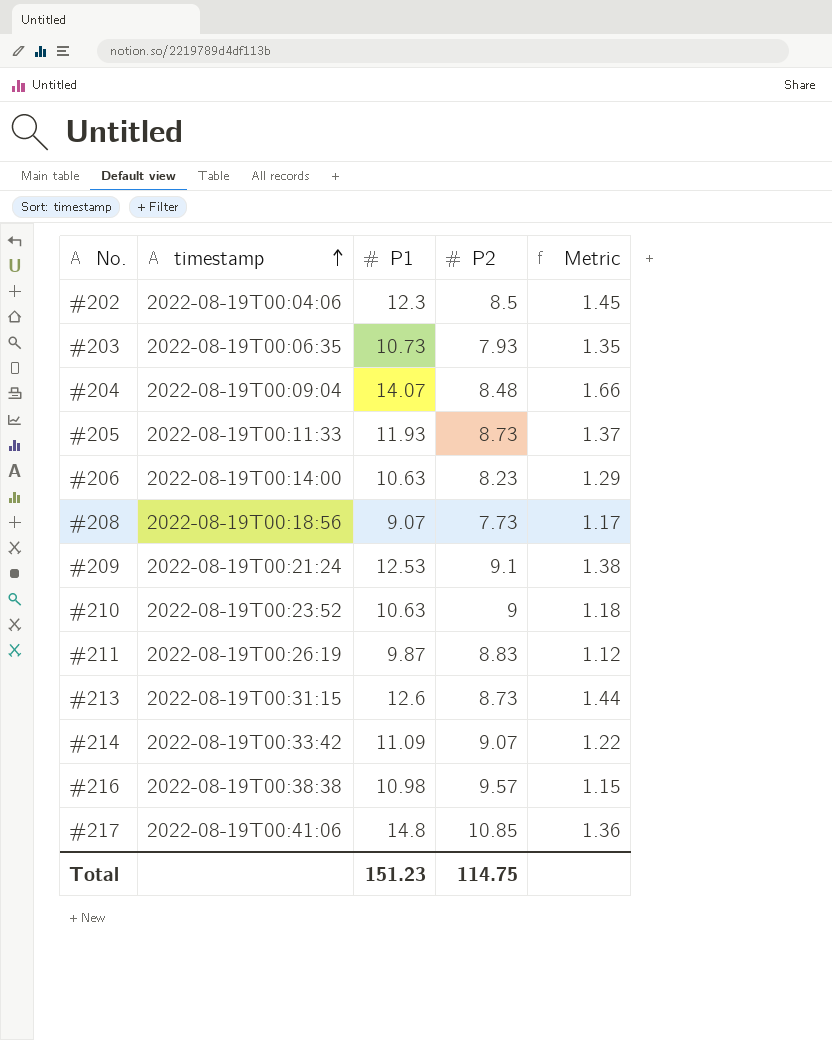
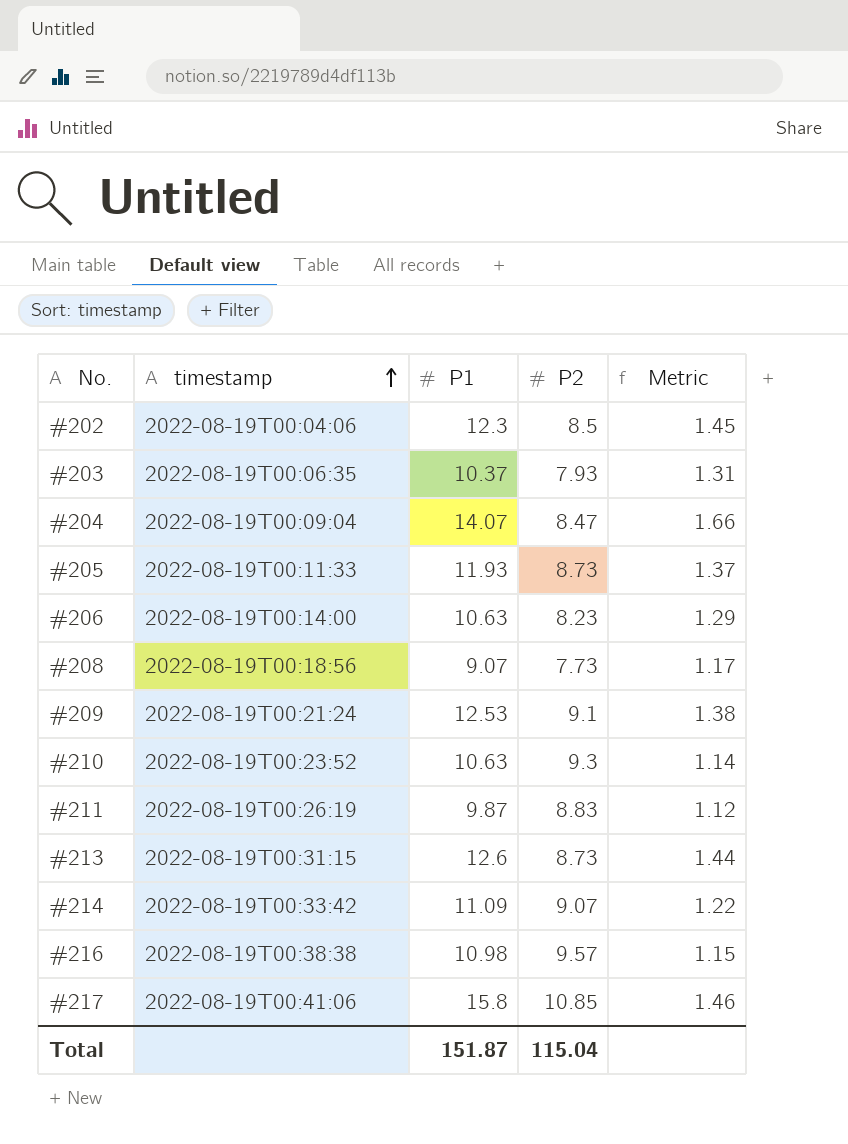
#203 | P1: 10.73 -> 10.37
#203 | Metric: 1.35 -> 1.31
#204 | P2: 8.48 -> 8.47
#210 | P2: 9 -> 9.3
#210 | Metric: 1.18 -> 1.14
#217 | P1: 14.8 -> 15.8
#217 | Metric: 1.36 -> 1.46
Total | P1: 151.23 -> 151.87
Total | P2: 114.75 -> 115.04

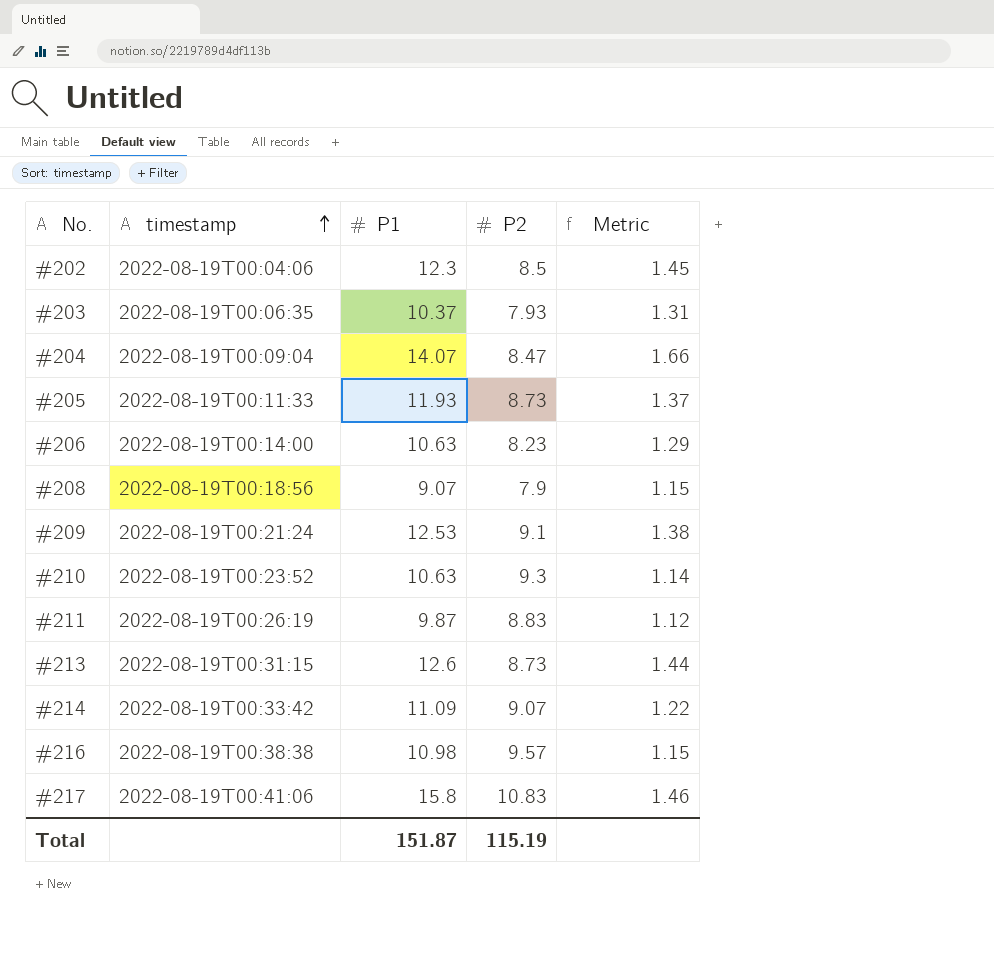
#208 | P2: 7.73 -> 7.9
#208 | Metric: 1.17 -> 1.15
#217 | P2: 10.85 -> 10.83
Total | P2: 115.04 -> 115.19

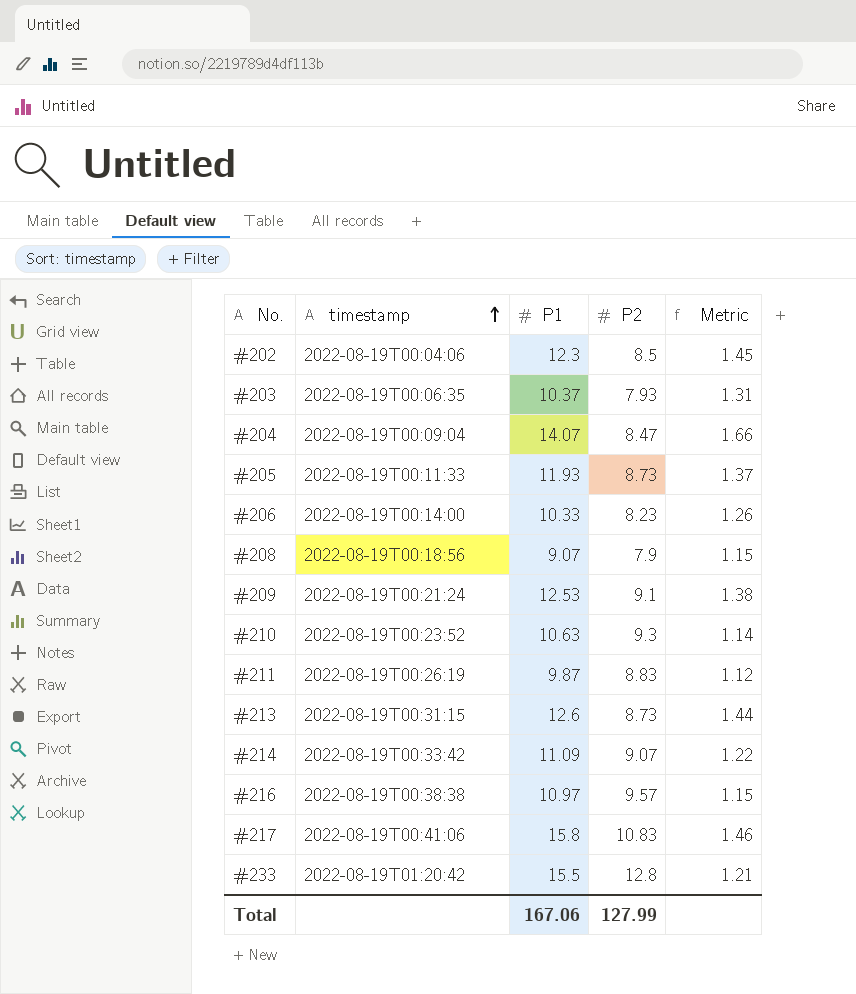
#206 | P1: 10.63 -> 10.33
#206 | Metric: 1.29 -> 1.26
#216 | P1: 10.98 -> 10.97
row #233: none -> 2022-08-19T01:20:42 | 15.5 | 12.8 | 1.21
Total | P1: 151.87 -> 167.06
Total | P2: 115.19 -> 127.99

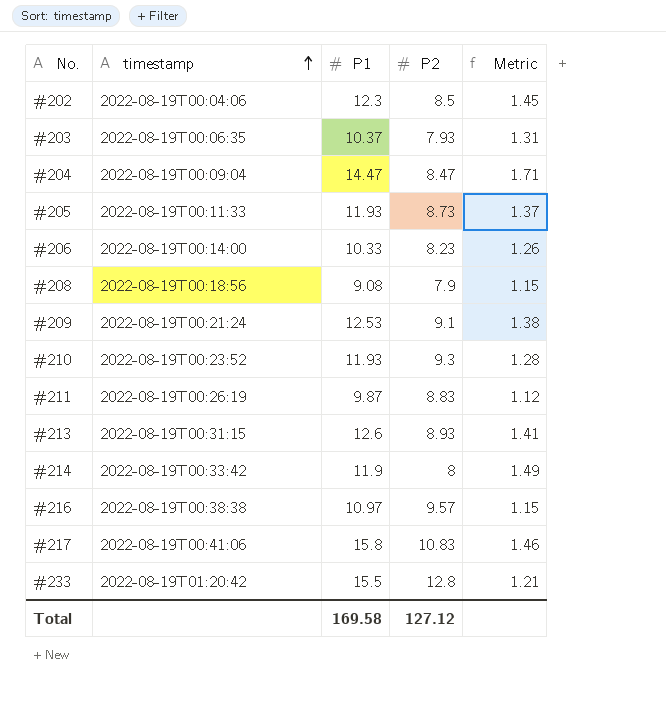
#204 | P1: 14.07 -> 14.47
#204 | Metric: 1.66 -> 1.71
#208 | P1: 9.07 -> 9.08
#210 | P1: 10.63 -> 11.93
#210 | Metric: 1.14 -> 1.28
#213 | P2: 8.73 -> 8.93
#213 | Metric: 1.44 -> 1.41
#214 | P1: 11.09 -> 11.9
#214 | P2: 9.07 -> 8
#214 | Metric: 1.22 -> 1.49
Total | P1: 167.06 -> 169.58
Total | P2: 127.99 -> 127.12

